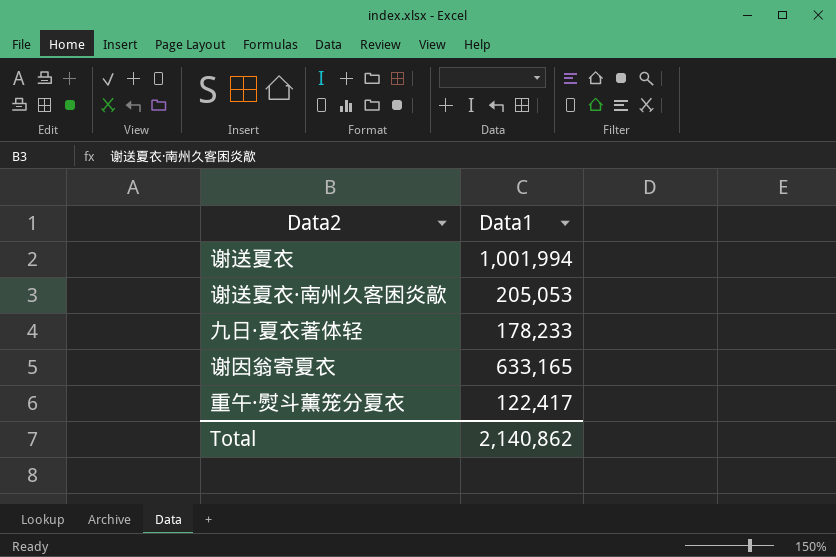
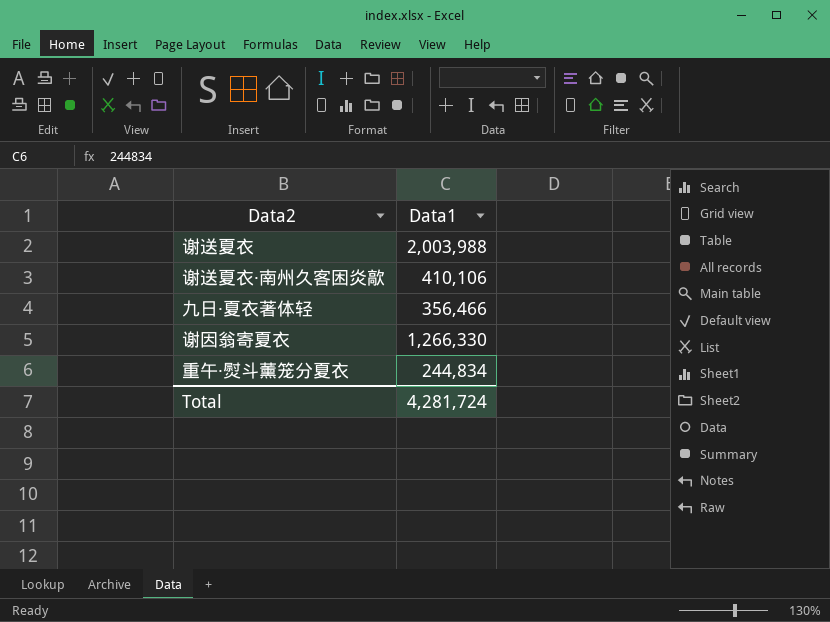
谢送夏衣 | Data1: 1,001,994 -> 2,003,988
谢送夏衣·南州久客困炎歊 | Data1: 205,053 -> 410,106
九日·夏衣著体轻 | Data1: 178,233 -> 356,466
谢因翁寄夏衣 | Data1: 633,165 -> 1,266,330
重午·熨斗薰笼分夏衣 | Data1: 122,417 -> 244,834
Total | Data1: 2,140,862 -> 4,281,724

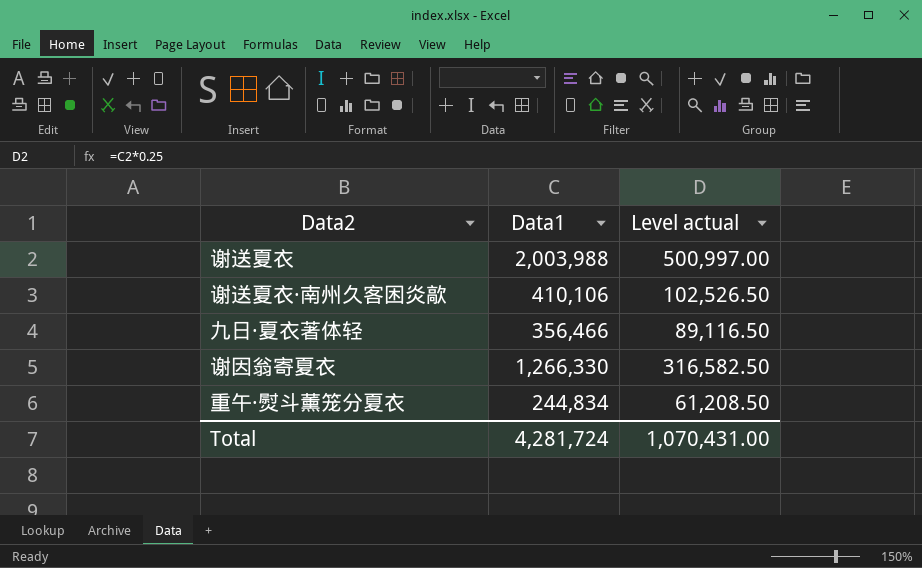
column Level actual | formula: none -> [Data1] * 0.25

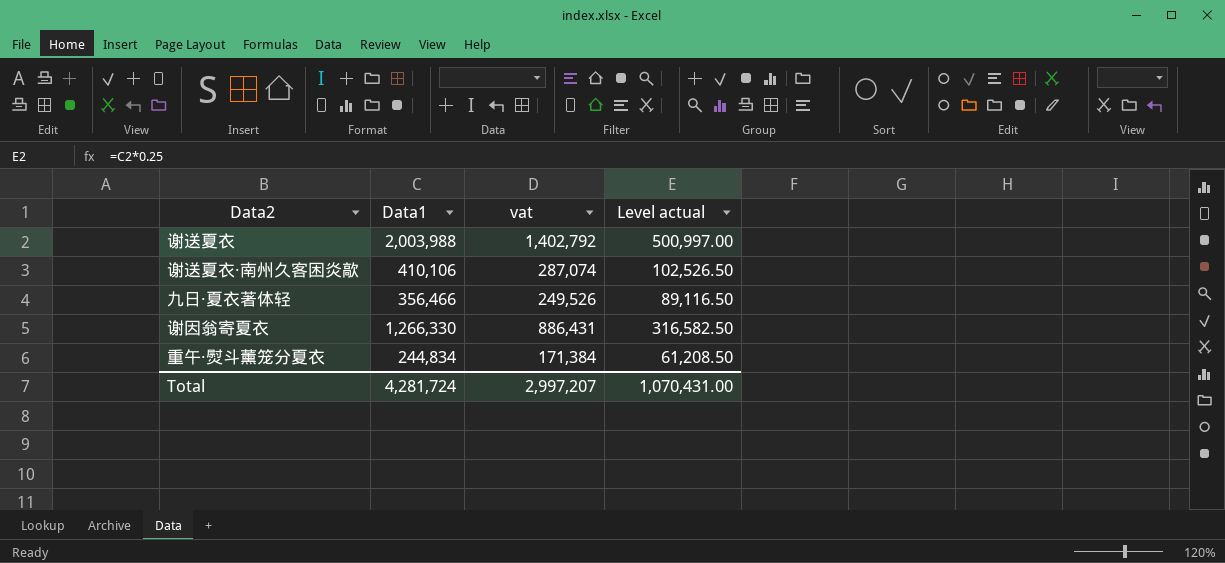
column vat | formula: none -> [Data1] * 0.7

